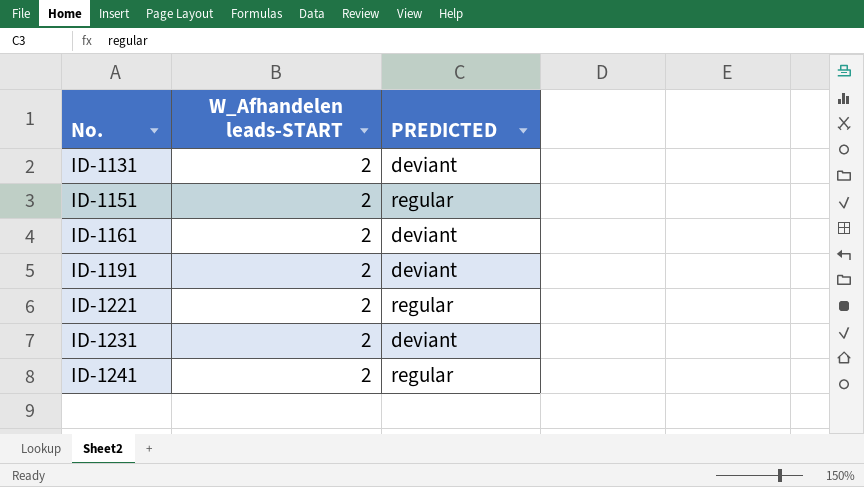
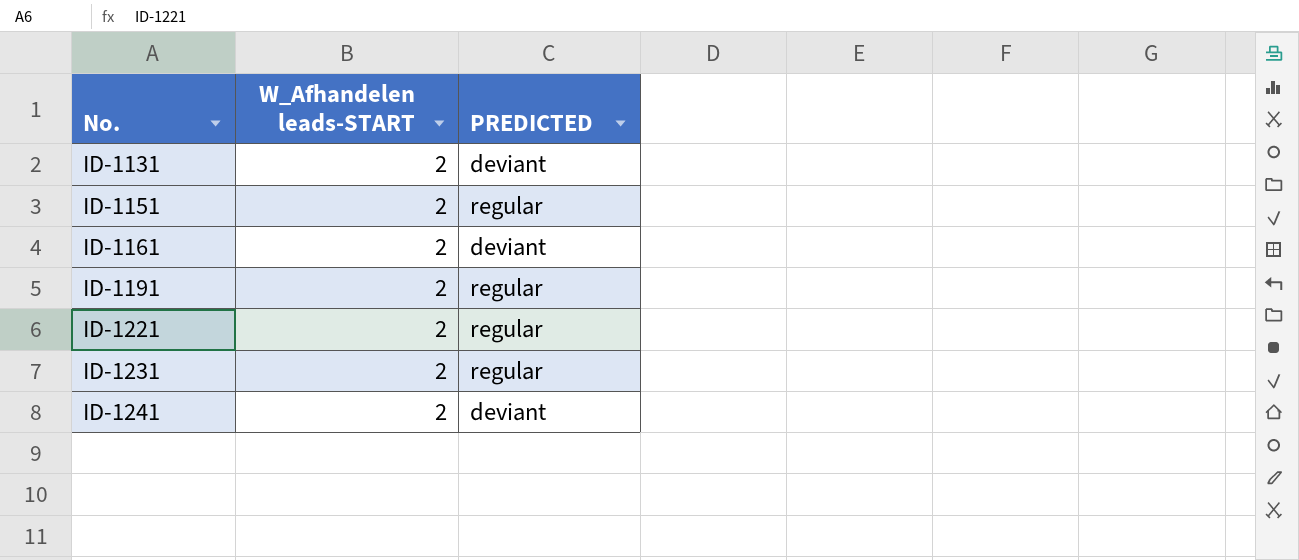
ID-1191 | PREDICTED: deviant -> regular
ID-1231 | PREDICTED: deviant -> regular
ID-1241 | PREDICTED: regular -> deviant

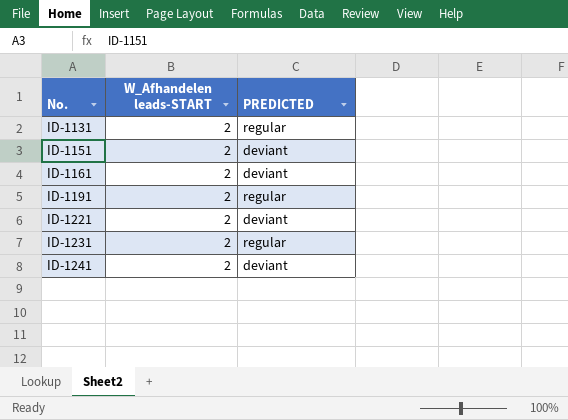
ID-1131 | PREDICTED: deviant -> regular
ID-1151 | PREDICTED: regular -> deviant
ID-1221 | PREDICTED: regular -> deviant

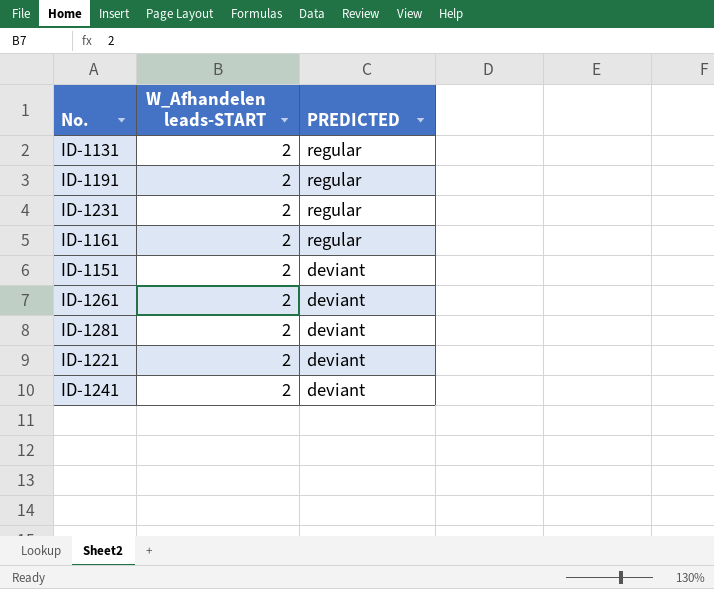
row order: No. ascending -> PREDICTED descending
ID-1161 | PREDICTED: deviant -> regular
row ID-1261: none -> 2 | deviant
row ID-1281: none -> 2 | deviant

